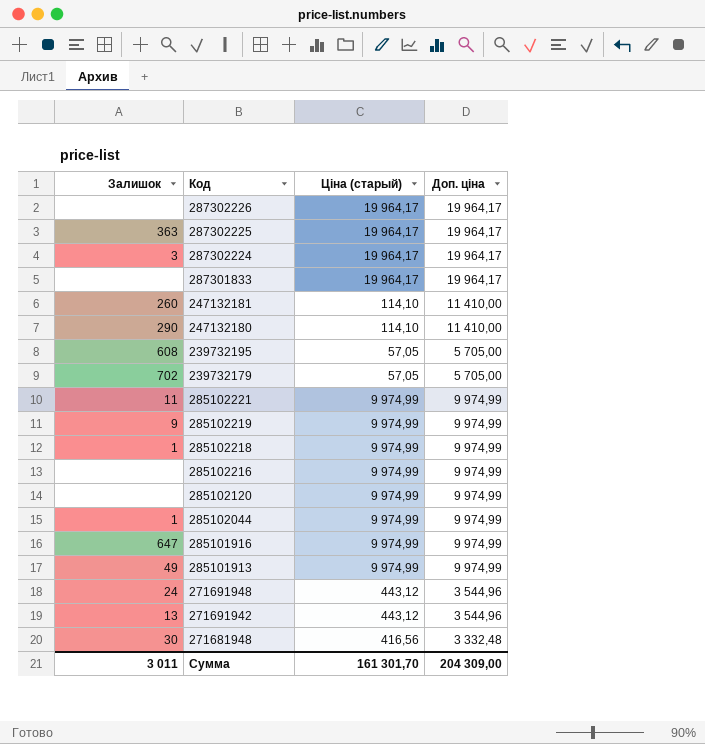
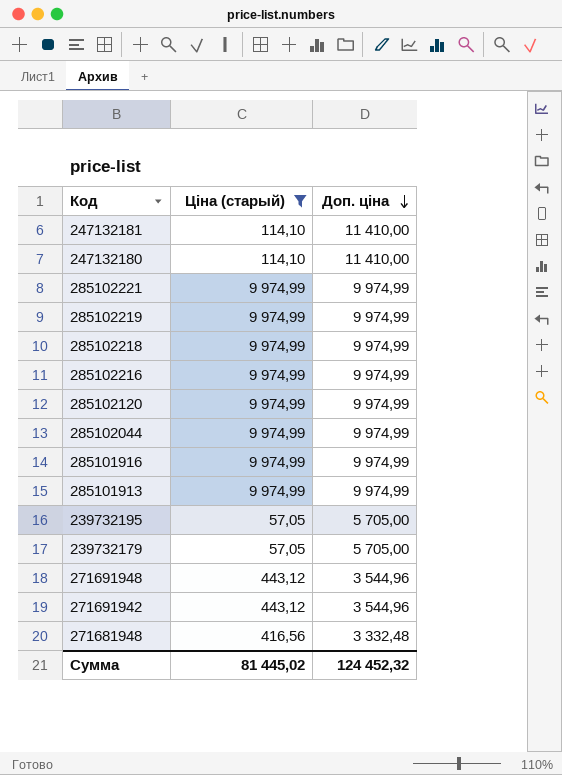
filter: none -> Ціна (старый) != 19 964,17
row order: none -> Доп. ціна descending
column Залишок | position: 1 -> none
Сумма | Ціна (старый): 161 301,70 -> 81 445,02
Сумма | Доп. ціна: 204 309,00 -> 124 452,32

